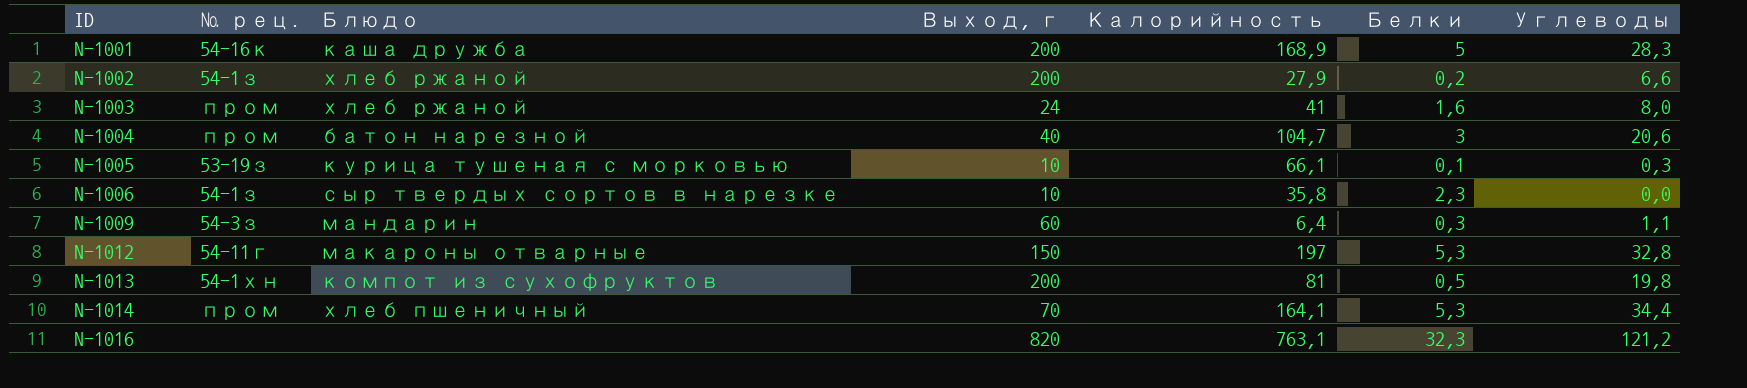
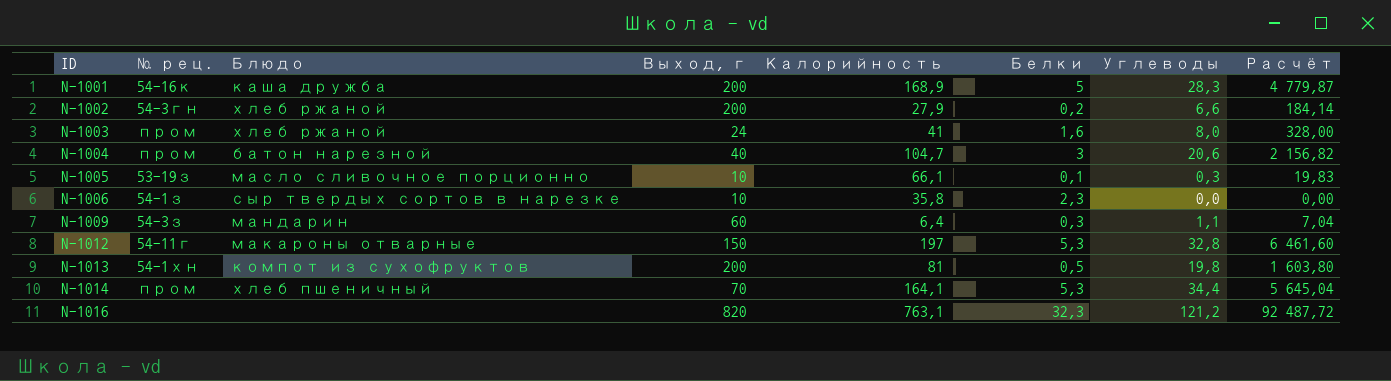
column Расчёт | formula: none -> [Калорийность] * [Углеводы]
N-1002 | № рец.: 54-1з -> 54-3гн
N-1005 | Блюдо: курица тушеная с морковью -> масло сливочное порционно

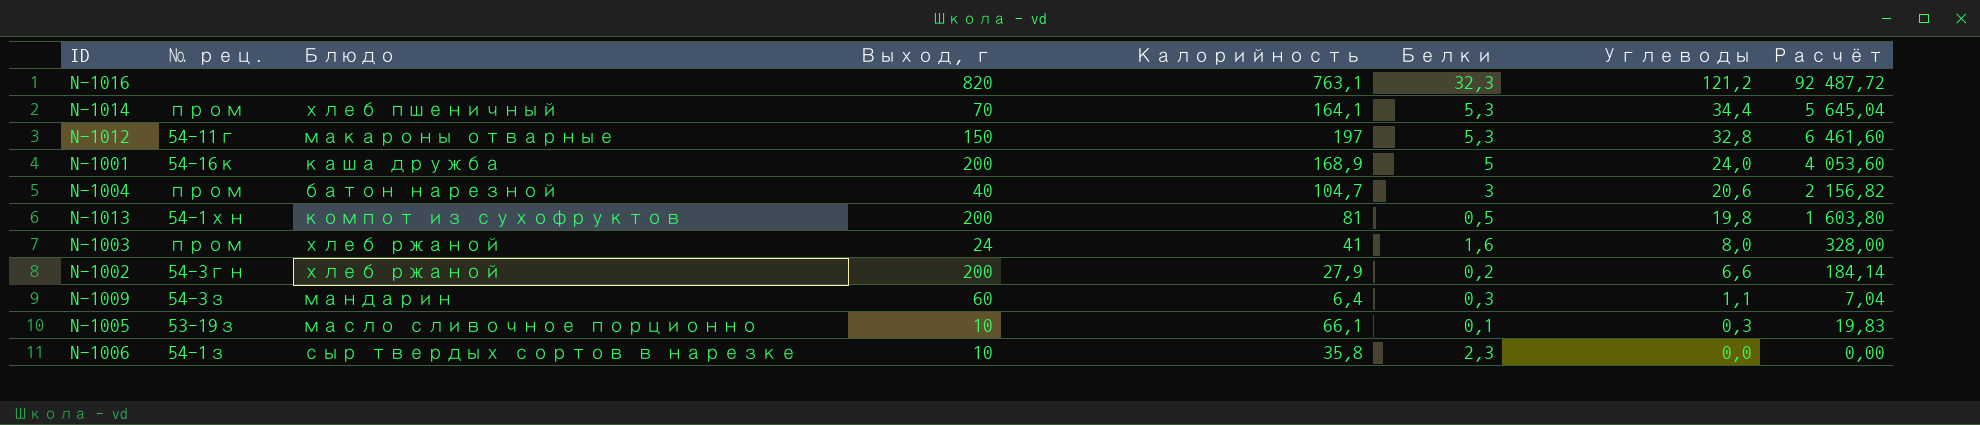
row order: ID ascending -> Углеводы descending
N-1001 | Углеводы: 28,3 -> 24,0
N-1001 | Расчёт: 4 779,87 -> 4 053,60

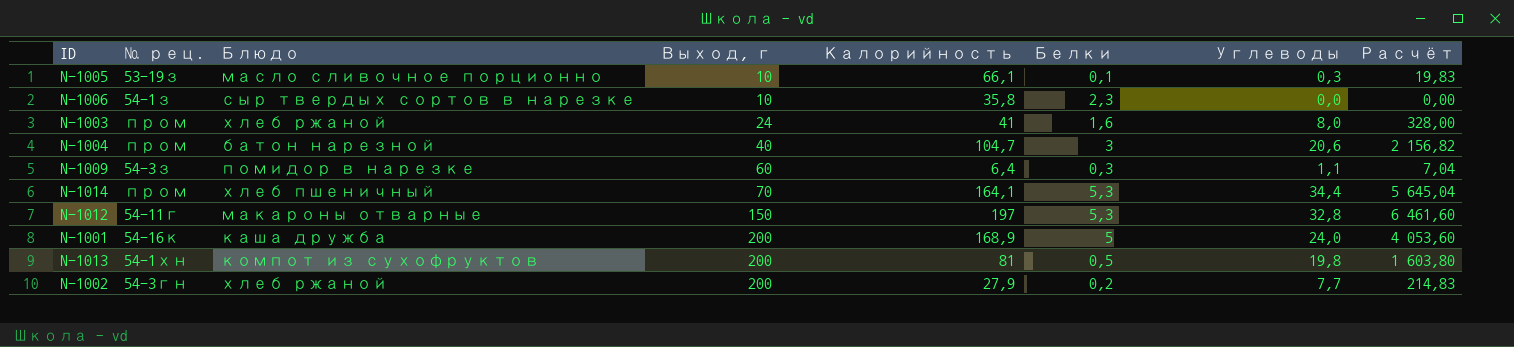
row order: Углеводы descending -> Выход, г ascending
row N-1016: none | none | 820 | 763,1 | 32,3 | 121,2 | 92 487,72 -> none
N-1009 | Блюдо: мандарин -> помидор в нарезке
N-1002 | Углеводы: 6,6 -> 7,7
N-1002 | Расчёт: 184,14 -> 214,83

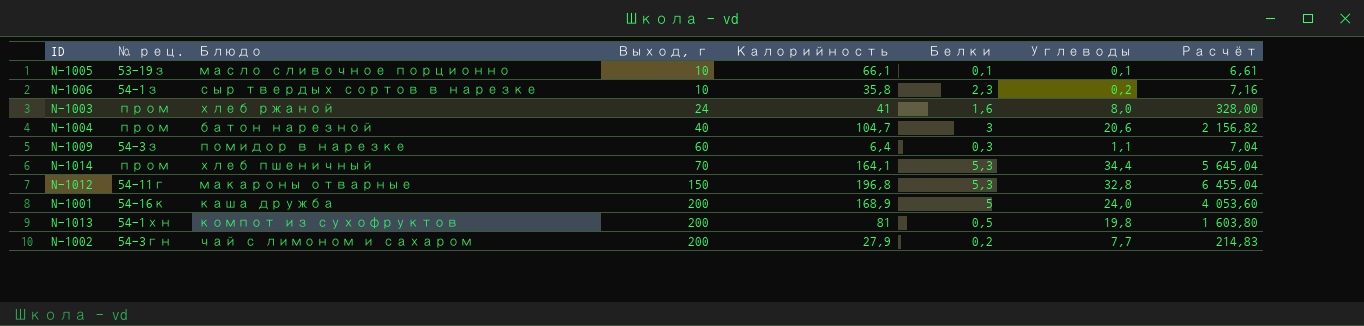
N-1005 | Углеводы: 0,3 -> 0,1
N-1005 | Расчёт: 19,83 -> 6,61
N-1006 | Углеводы: 0,0 -> 0,2
N-1006 | Расчёт: 0,00 -> 7,16
N-1012 | Калорийность: 197 -> 196,8
N-1012 | Расчёт: 6 461,60 -> 6 455,04
N-1002 | Блюдо: хлеб ржаной -> чай с лимоном и сахаром

